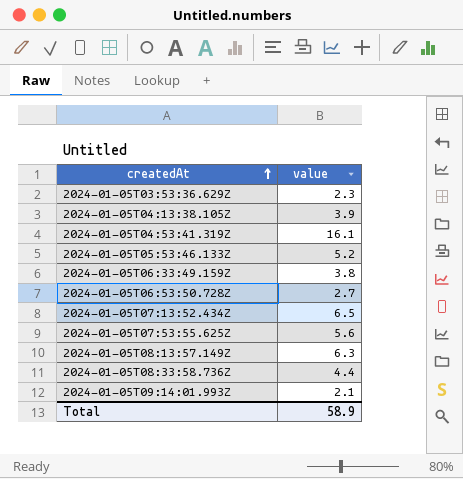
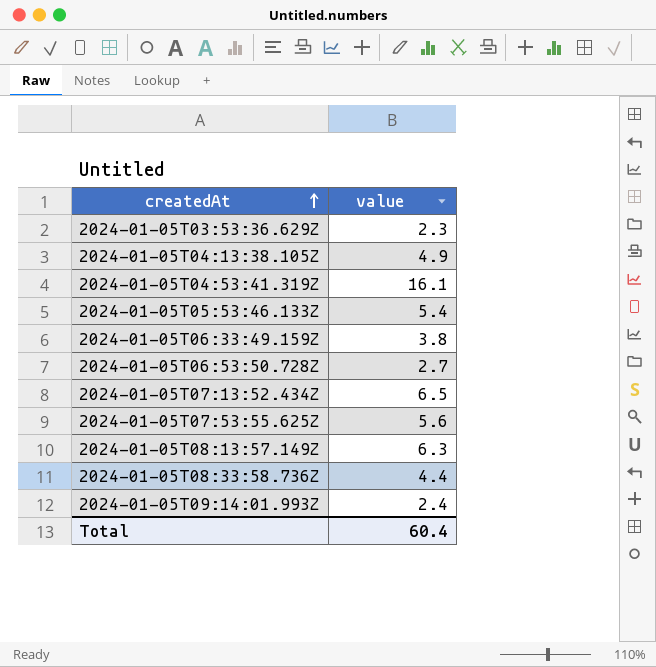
2024-01-05T04:13:38.105Z | value: 3.9 -> 4.9
2024-01-05T05:53:46.133Z | value: 5.2 -> 5.4
2024-01-05T09:14:01.993Z | value: 2.1 -> 2.4
Total | value: 58.9 -> 60.4

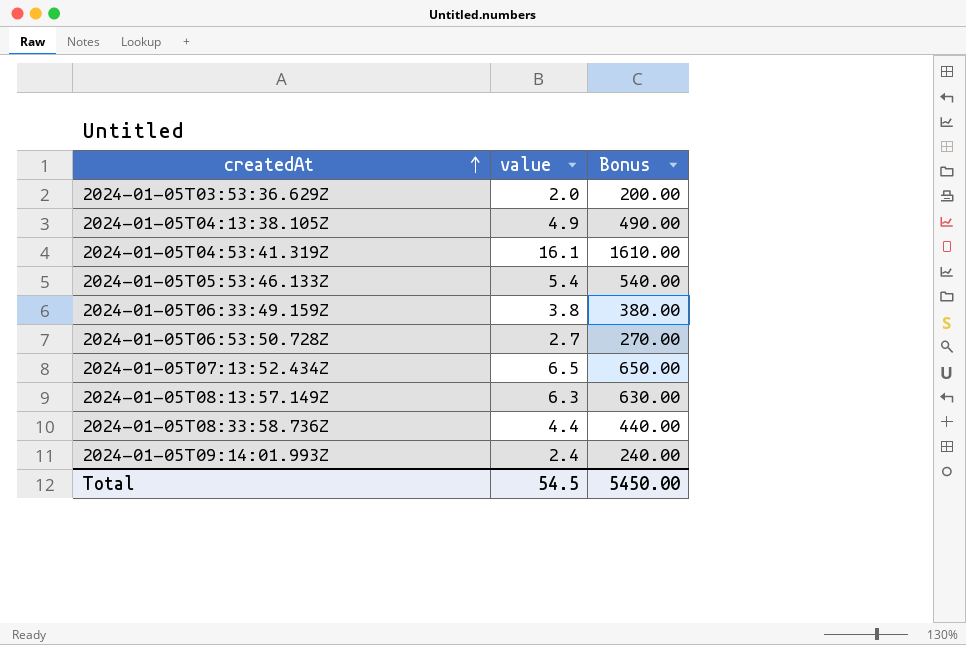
column Bonus | formula: none -> [value] * 100
row 2024-01-05T07:53:55.625Z: 5.6 -> none
2024-01-05T03:53:36.629Z | value: 2.3 -> 2.0
Total | value: 60.4 -> 54.5

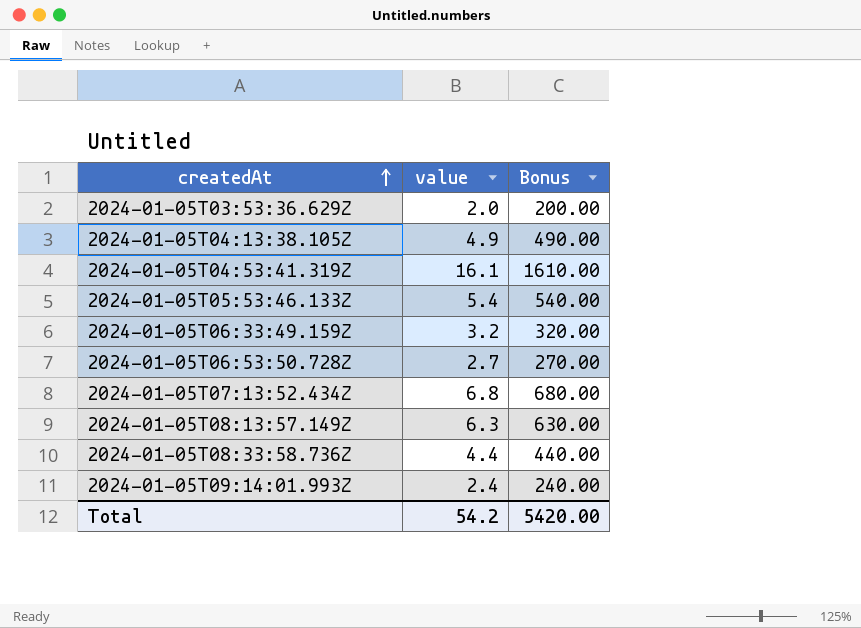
2024-01-05T06:33:49.159Z | value: 3.8 -> 3.2
2024-01-05T06:33:49.159Z | Bonus: 380.00 -> 320.00
2024-01-05T07:13:52.434Z | value: 6.5 -> 6.8
2024-01-05T07:13:52.434Z | Bonus: 650.00 -> 680.00
Total | value: 54.5 -> 54.2
Total | Bonus: 5450.00 -> 5420.00

